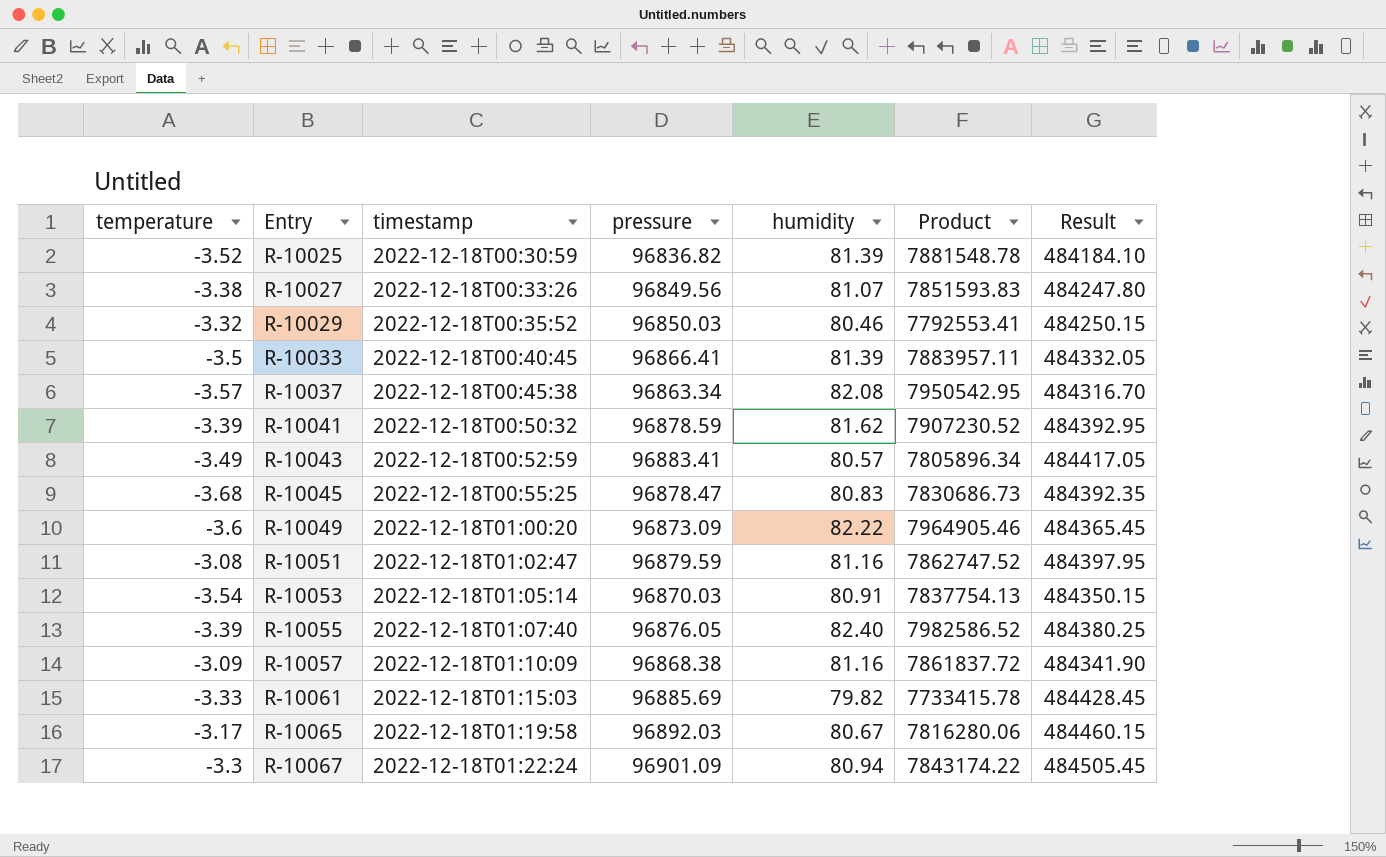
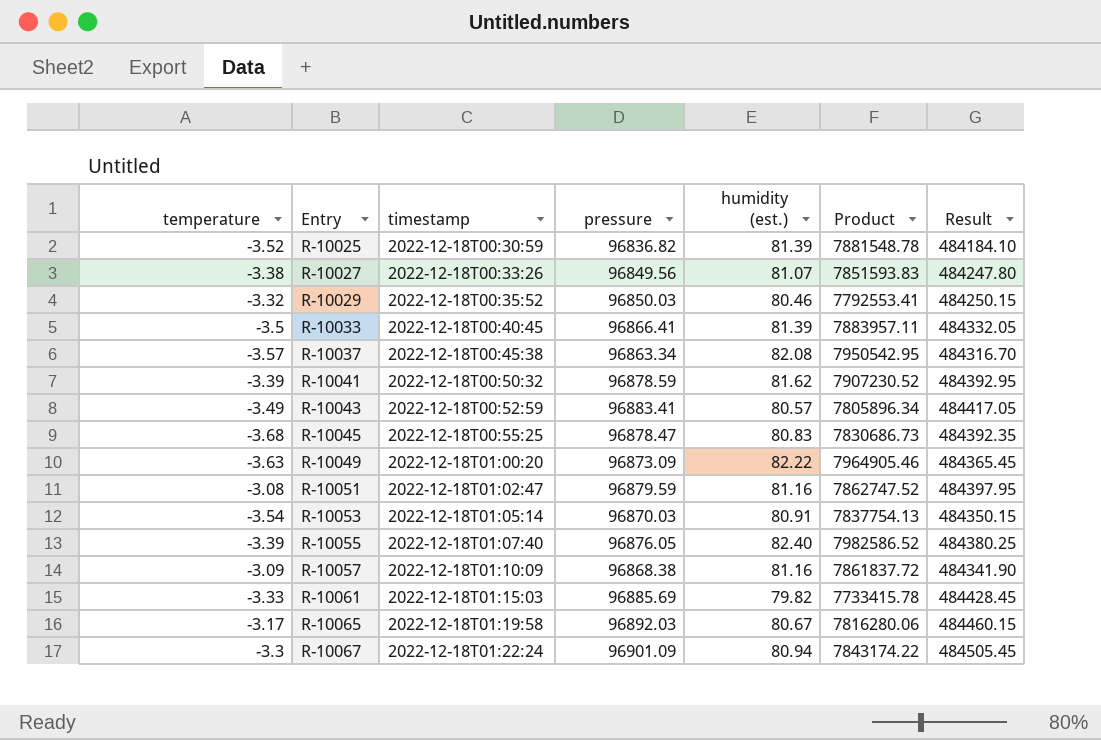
column name: humidity -> humidity (est.)
R-10049 | temperature: -3.6 -> -3.63

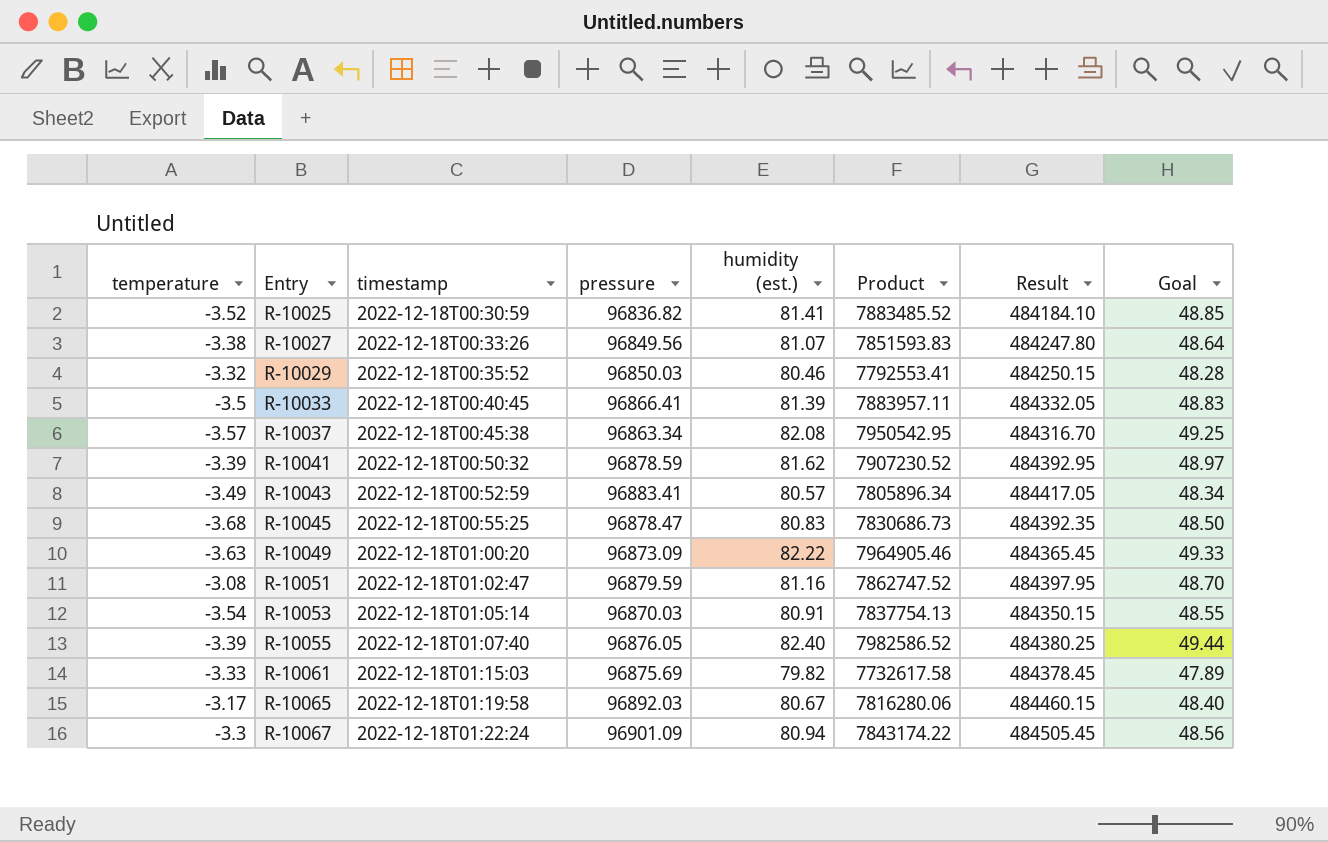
column Goal | formula: none -> [humidity (est.)] * 0.6
row R-10057: -3.09 | 2022-12-18T01:10:09 | 96868.38 | 81.16 | 7861837.72 | 484341.90 -> none
R-10025 | humidity (est.): 81.39 -> 81.41
R-10025 | Product: 7881548.78 -> 7883485.52
R-10061 | pressure: 96885.69 -> 96875.69
R-10061 | Product: 7733415.78 -> 7732617.58
R-10061 | Result: 484428.45 -> 484378.45

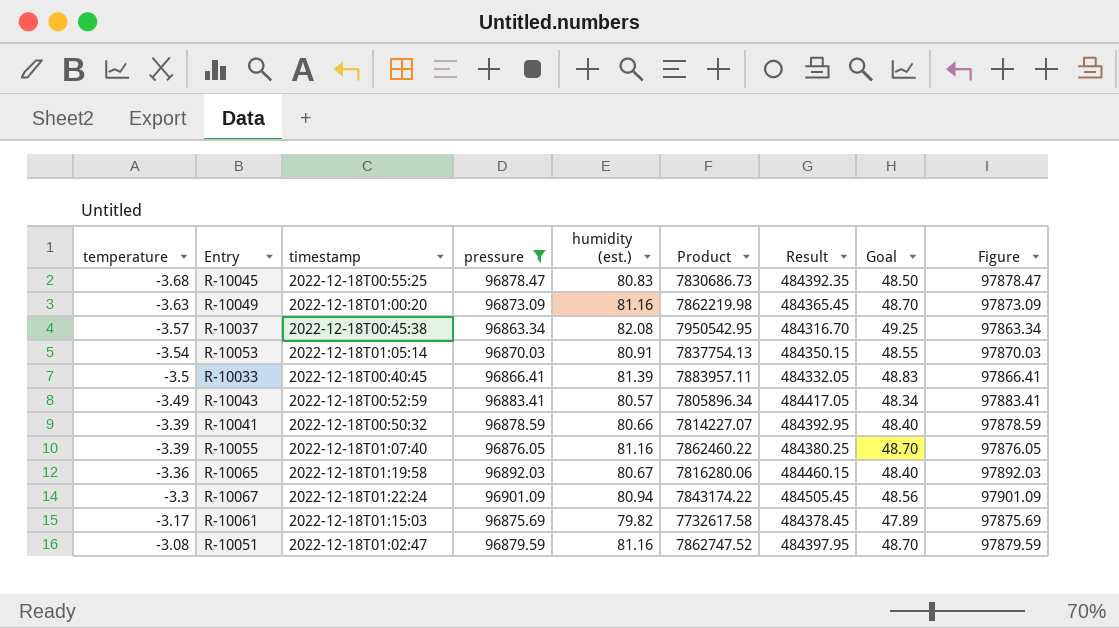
filter: none -> pressure >= 96863.34
row order: Entry ascending -> temperature ascending
column Figure | formula: none -> [pressure] + 1000
R-10049 | humidity (est.): 82.22 -> 81.16
R-10049 | Product: 7964905.46 -> 7862219.98
R-10049 | Goal: 49.33 -> 48.70
R-10041 | humidity (est.): 81.62 -> 80.66
R-10041 | Product: 7907230.52 -> 7814227.07
R-10041 | Goal: 48.97 -> 48.40
R-10055 | humidity (est.): 82.40 -> 81.16
R-10055 | Product: 7982586.52 -> 7862460.22
R-10055 | Goal: 49.44 -> 48.70
R-10065 | temperature: -3.17 -> -3.36
R-10061 | temperature: -3.33 -> -3.17

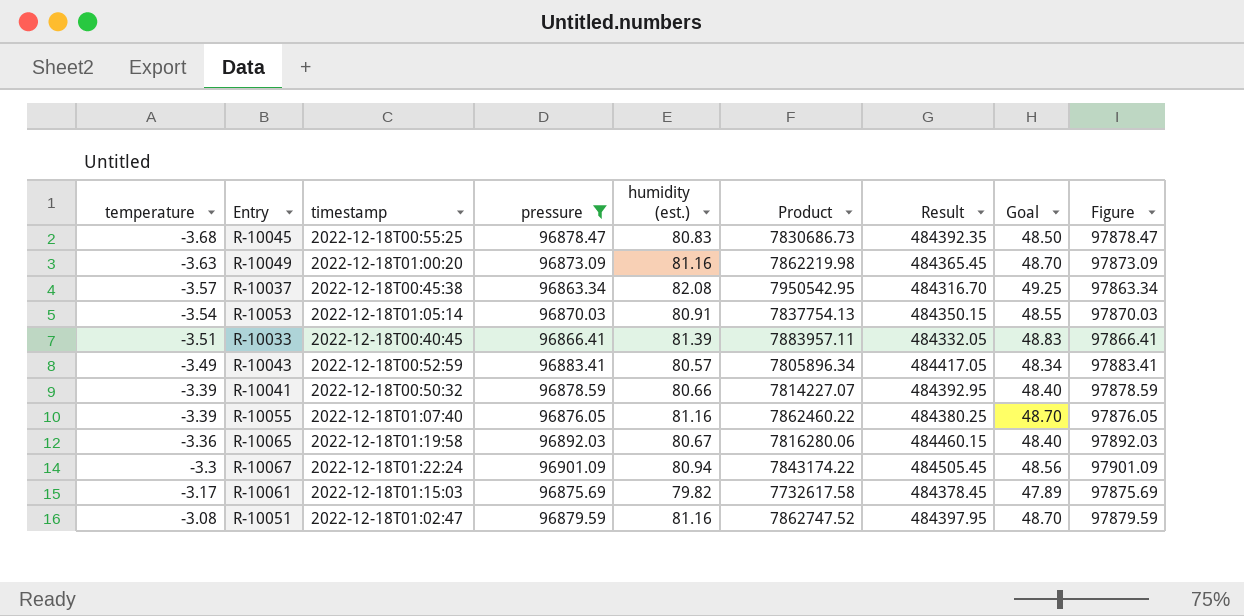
R-10033 | temperature: -3.5 -> -3.51

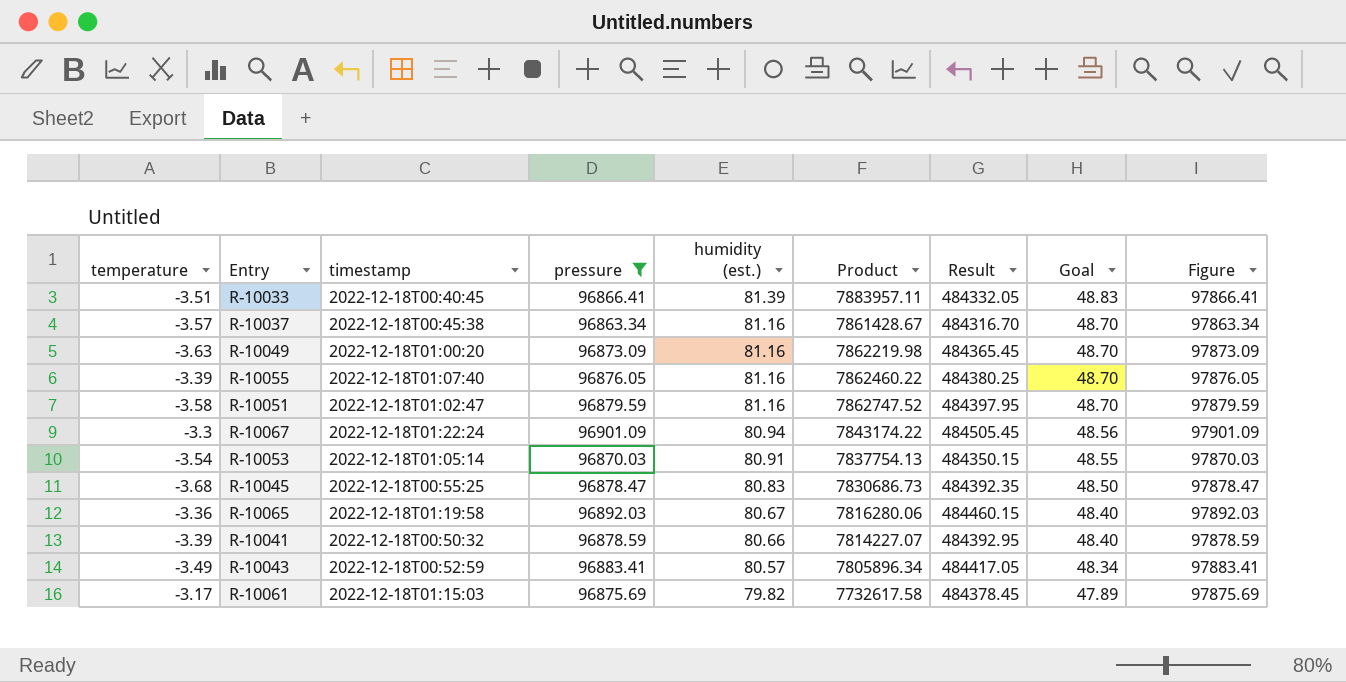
row order: temperature ascending -> humidity (est.) descending
R-10037 | humidity (est.): 82.08 -> 81.16
R-10037 | Product: 7950542.95 -> 7861428.67
R-10037 | Goal: 49.25 -> 48.70
R-10051 | temperature: -3.08 -> -3.58

